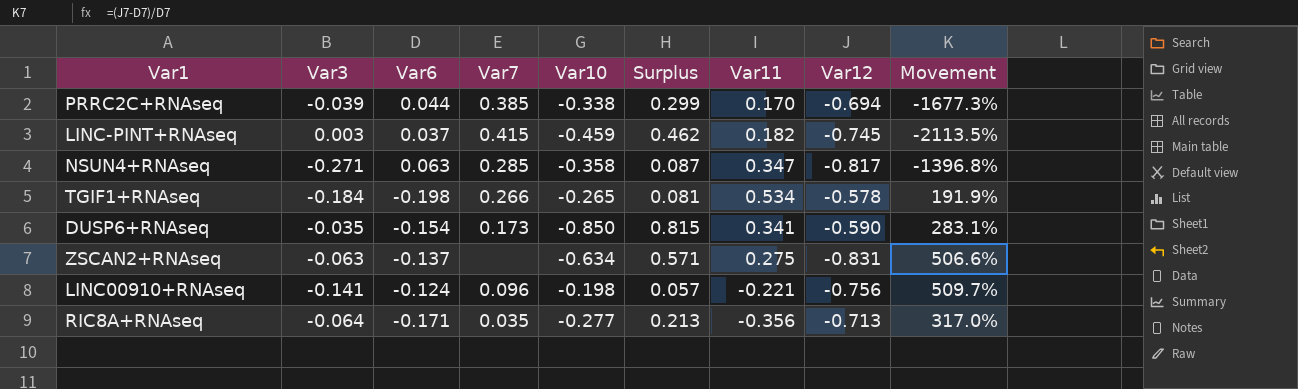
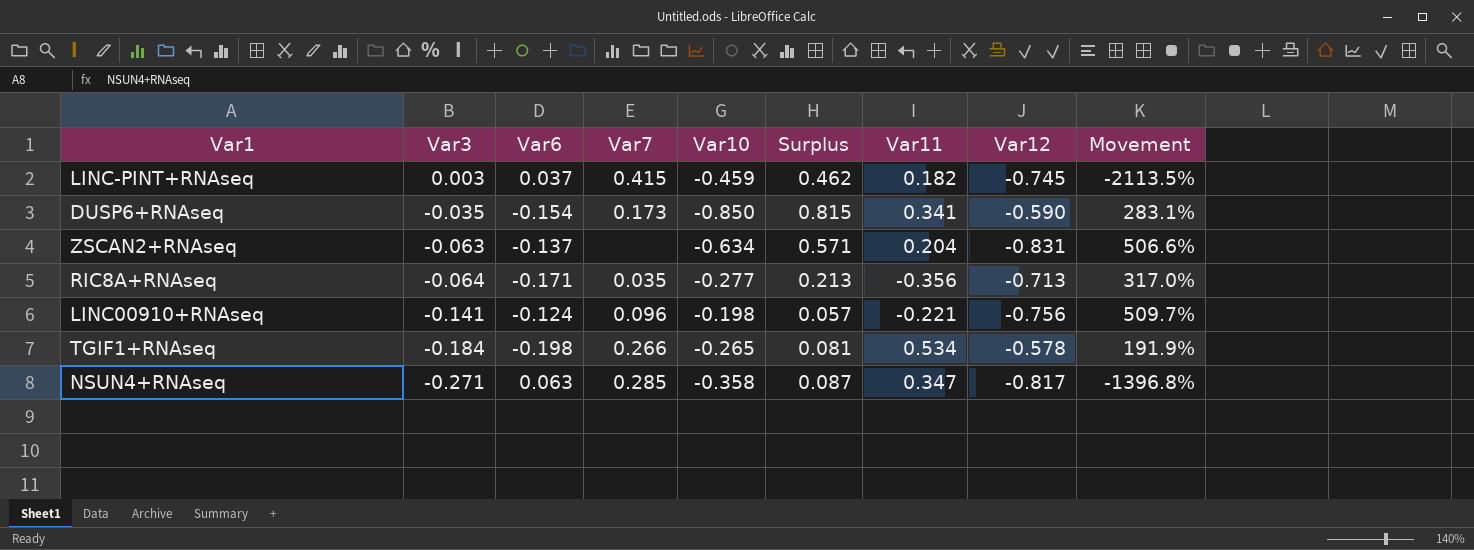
row order: none -> Var3 descending
row PRRC2C+RNAseq: -0.039 | 0.044 | 0.385 | -0.338 | 0.299 | 0.170 | -0.694 | -1677.3% -> none
ZSCAN2+RNAseq | Var11: 0.275 -> 0.204

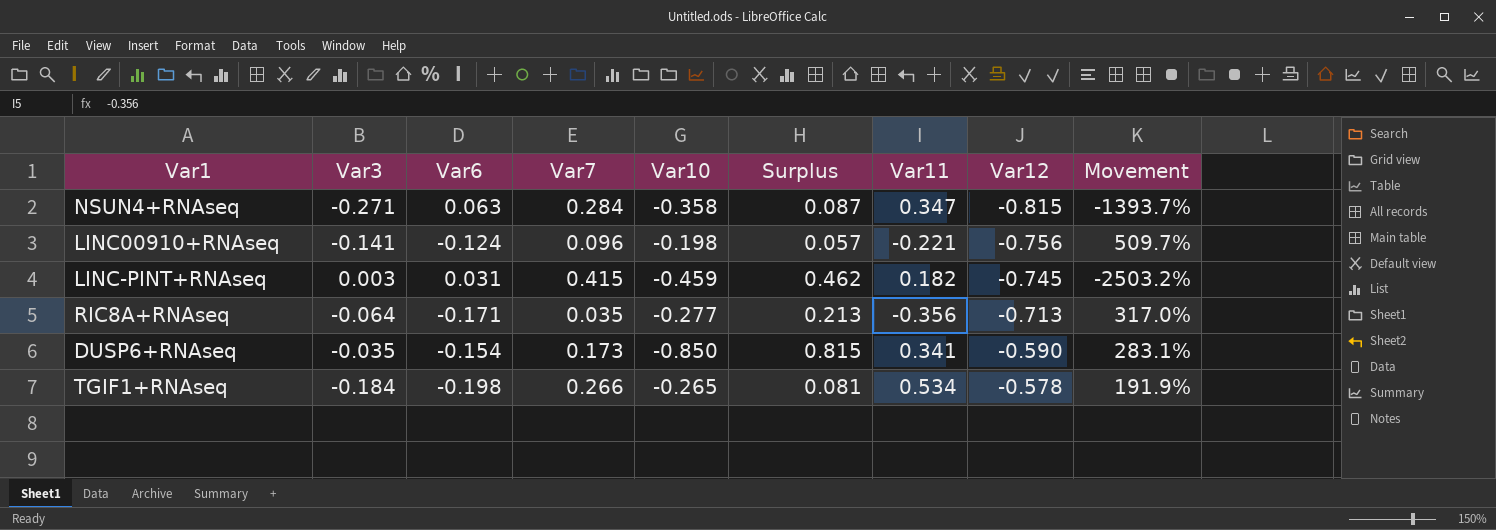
row order: Var3 descending -> Var12 ascending
row ZSCAN2+RNAseq: -0.063 | -0.137 | none | -0.634 | 0.571 | 0.204 | -0.831 | 506.6% -> none
NSUN4+RNAseq | Var7: 0.285 -> 0.284
NSUN4+RNAseq | Var12: -0.817 -> -0.815
NSUN4+RNAseq | Movement: -1396.8% -> -1393.7%
LINC-PINT+RNAseq | Var6: 0.037 -> 0.031
LINC-PINT+RNAseq | Movement: -2113.5% -> -2503.2%

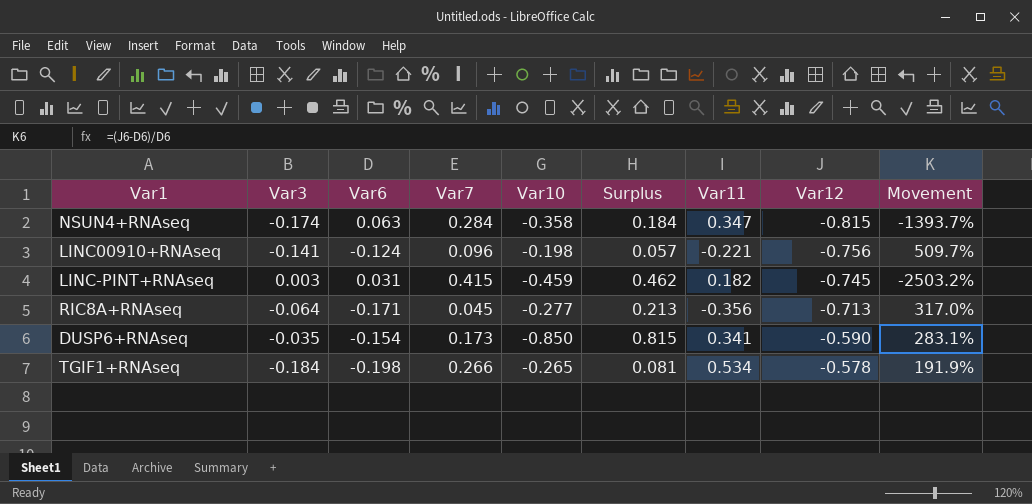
NSUN4+RNAseq | Var3: -0.271 -> -0.174
NSUN4+RNAseq | Surplus: 0.087 -> 0.184
RIC8A+RNAseq | Var7: 0.035 -> 0.045

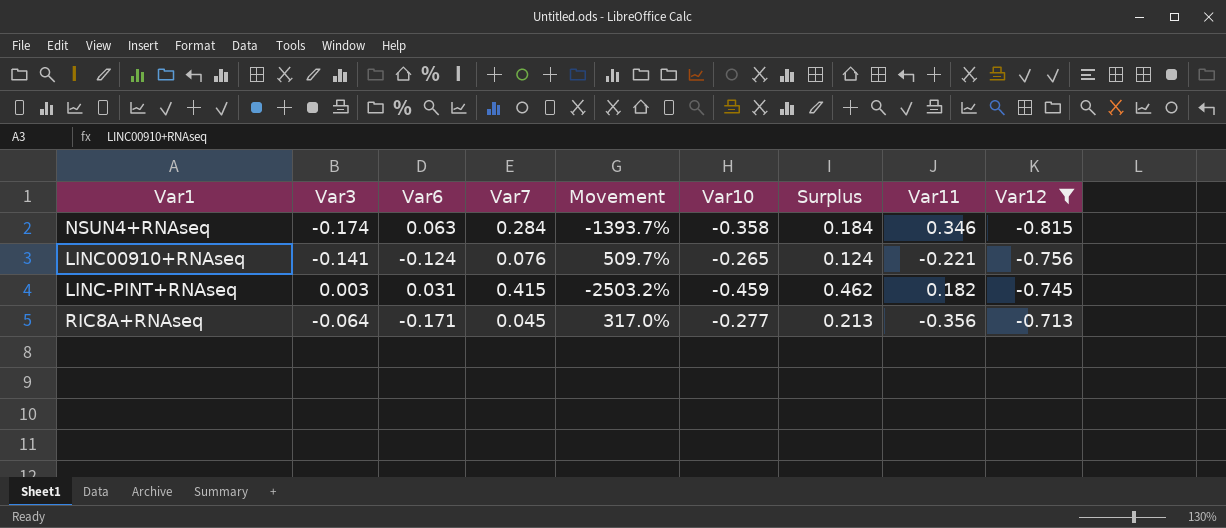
filter: none -> Var12 <= -0.713
column Movement | position: 9 -> 5
NSUN4+RNAseq | Var11: 0.347 -> 0.346
LINC00910+RNAseq | Var7: 0.096 -> 0.076
LINC00910+RNAseq | Var10: -0.198 -> -0.265
LINC00910+RNAseq | Surplus: 0.057 -> 0.124

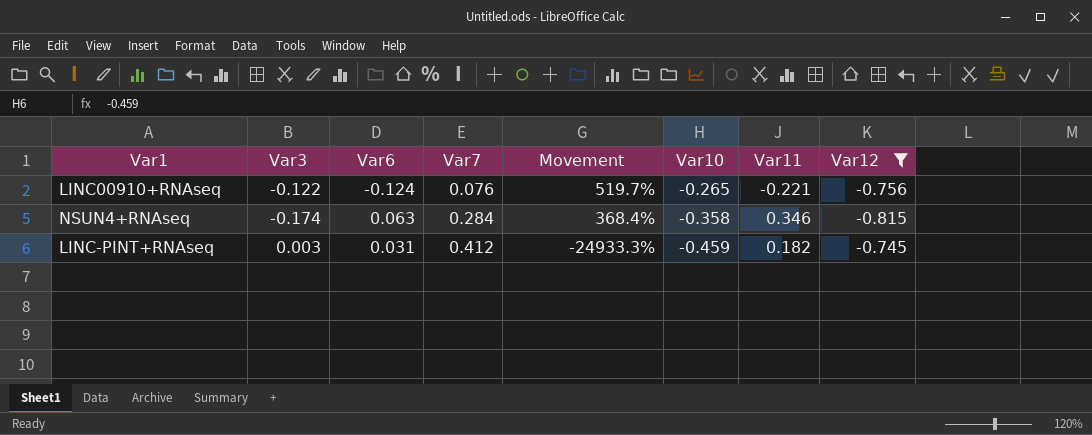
row order: Var12 ascending -> Var7 ascending
column Surplus | formula: [Var3] - [Var10] -> none
column Movement | formula: ([Var12] - [Var6]) / [Var6] -> ([Var12] - [Var3]) / [Var3]
row RIC8A+RNAseq: -0.064 | -0.171 | 0.045 | 317.0% | -0.277 | 0.213 | -0.356 | -0.713 -> none
LINC00910+RNAseq | Var3: -0.141 -> -0.122
LINC-PINT+RNAseq | Var7: 0.415 -> 0.412

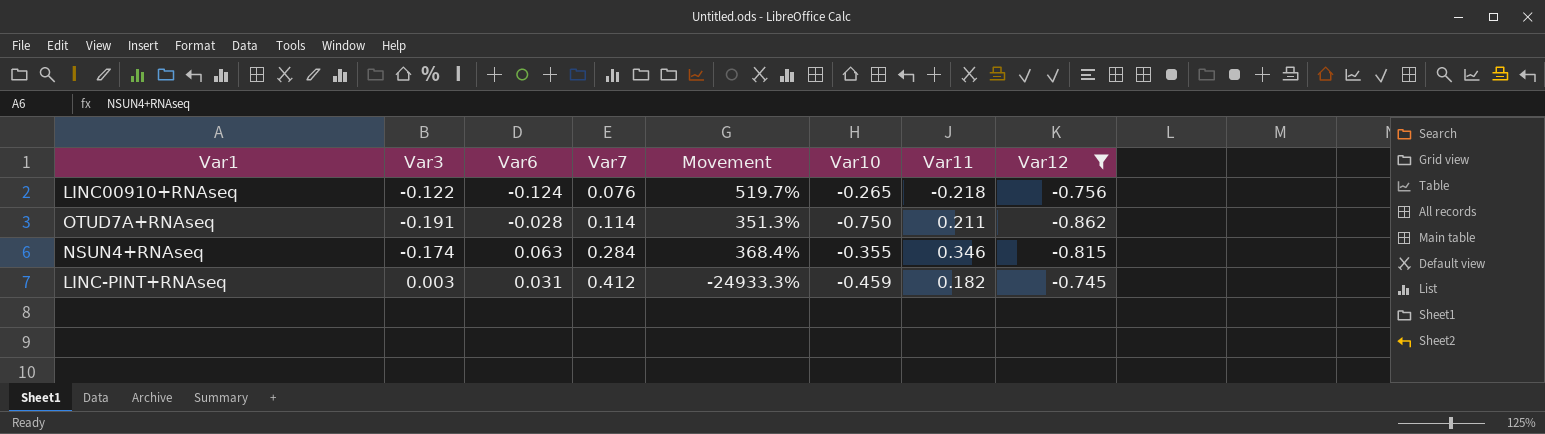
LINC00910+RNAseq | Var11: -0.221 -> -0.218
row OTUD7A+RNAseq: none -> -0.191 | -0.028 | 0.114 | 351.3% | -0.750 | 0.211 | -0.862
NSUN4+RNAseq | Var10: -0.358 -> -0.355

